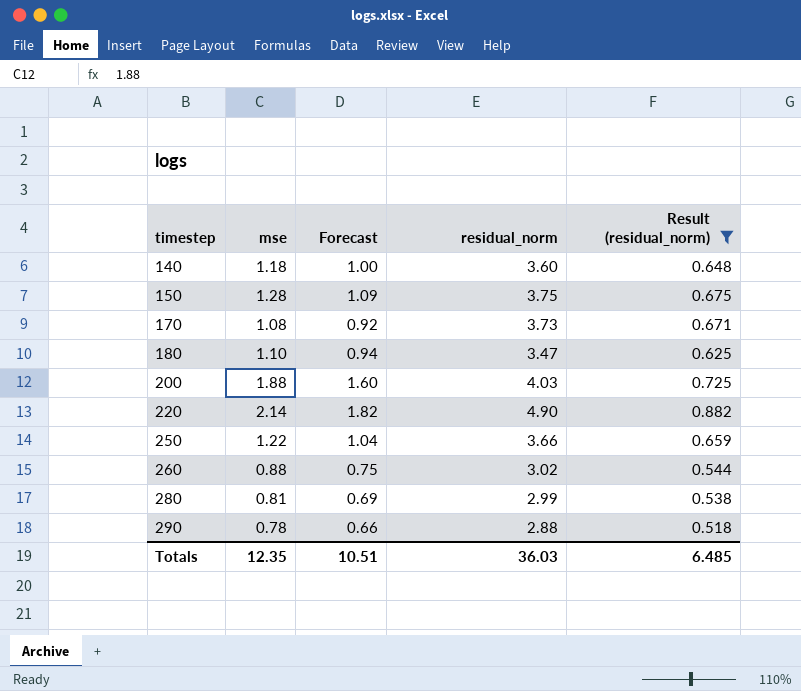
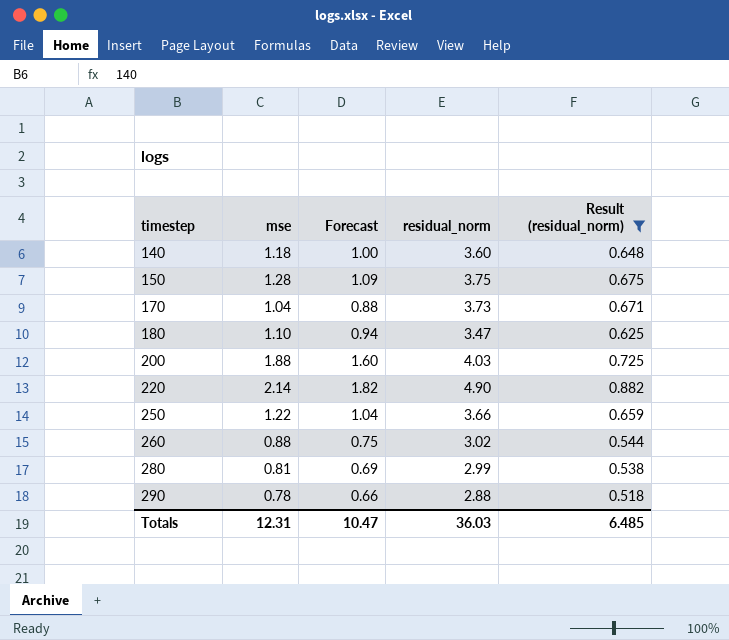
170 | mse: 1.08 -> 1.04
170 | Forecast: 0.92 -> 0.88
Totals | mse: 12.35 -> 12.31
Totals | Forecast: 10.51 -> 10.47

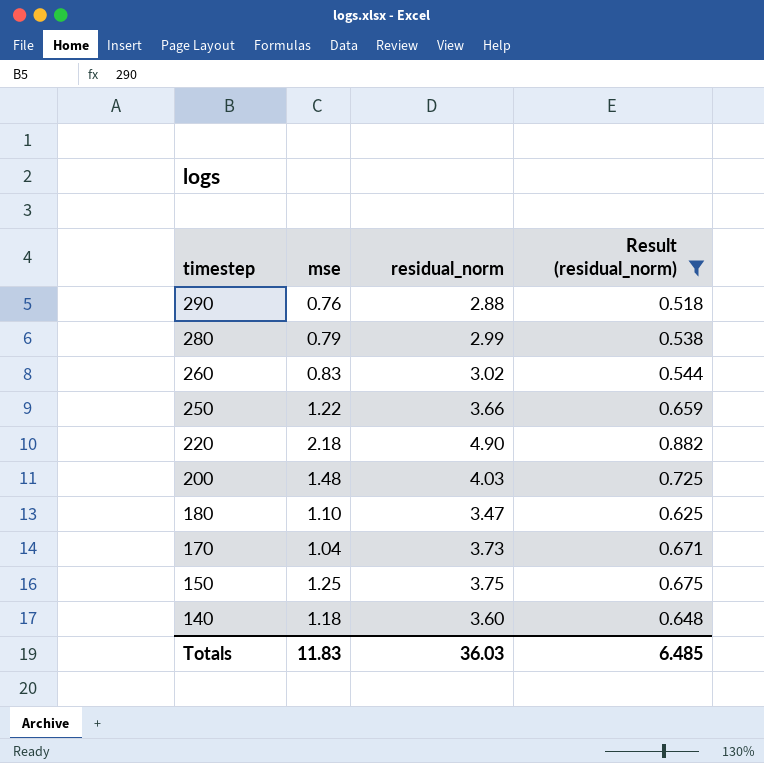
row order: timestep ascending -> timestep descending
column Forecast | formula: [mse] * 0.85 -> none
290 | mse: 0.78 -> 0.76
280 | mse: 0.81 -> 0.79
260 | mse: 0.88 -> 0.83
220 | mse: 2.14 -> 2.18
200 | mse: 1.88 -> 1.48
150 | mse: 1.28 -> 1.25
Totals | mse: 12.31 -> 11.83

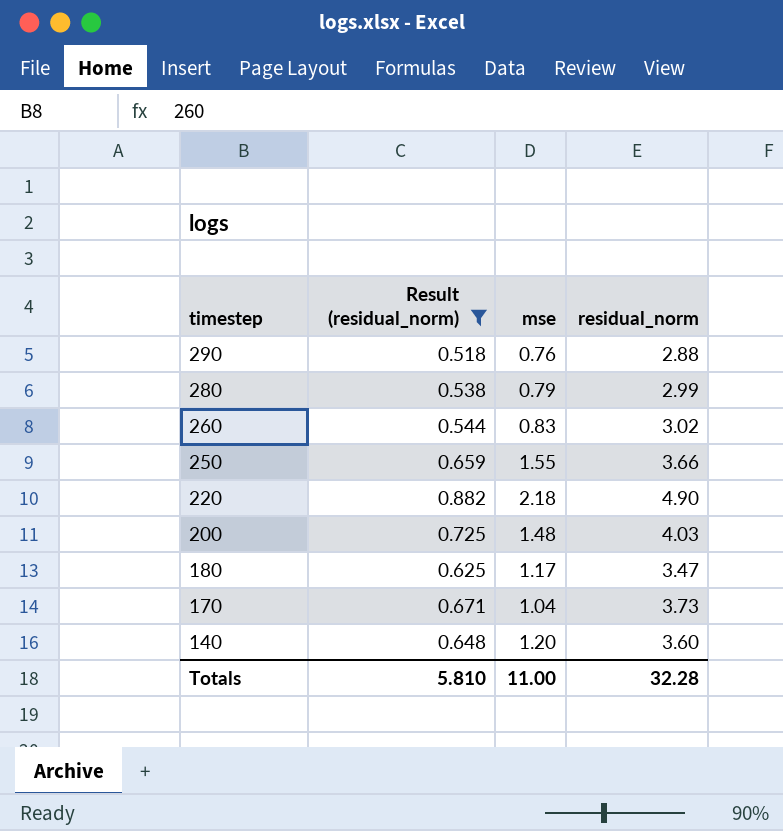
column Result (residual_norm) | position: 4 -> 2
row 150: 1.25 | 3.75 | 0.675 -> none
250 | mse: 1.22 -> 1.55
180 | mse: 1.10 -> 1.17
140 | mse: 1.18 -> 1.20
Totals | Result (residual_norm): 6.485 -> 5.810
Totals | mse: 11.83 -> 11.00
Totals | residual_norm: 36.03 -> 32.28

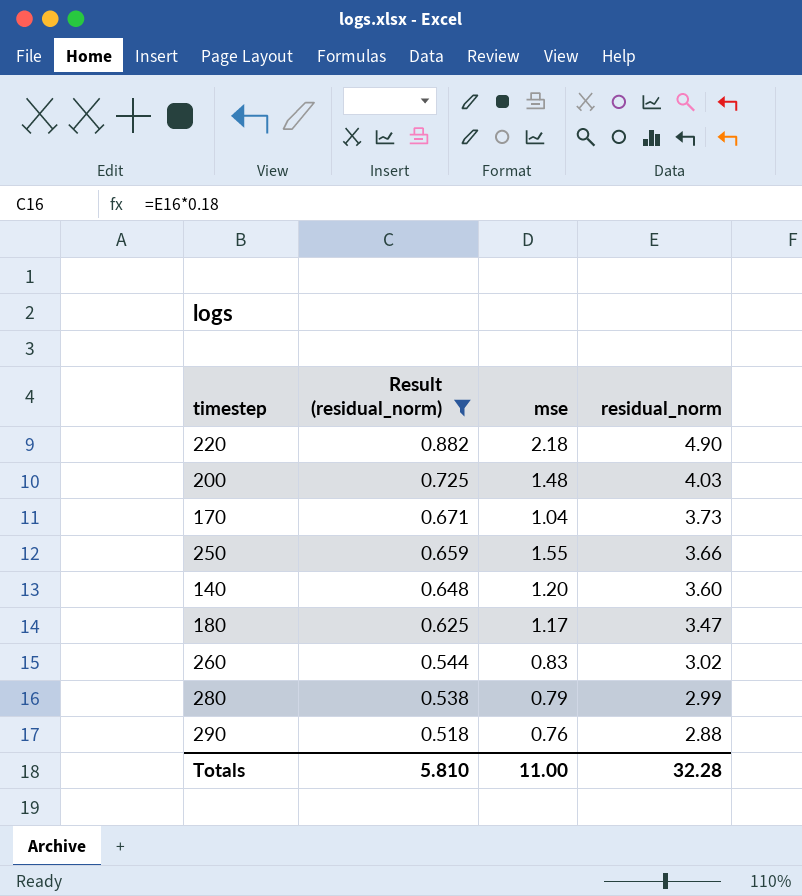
row order: timestep descending -> Result (residual_norm) descending

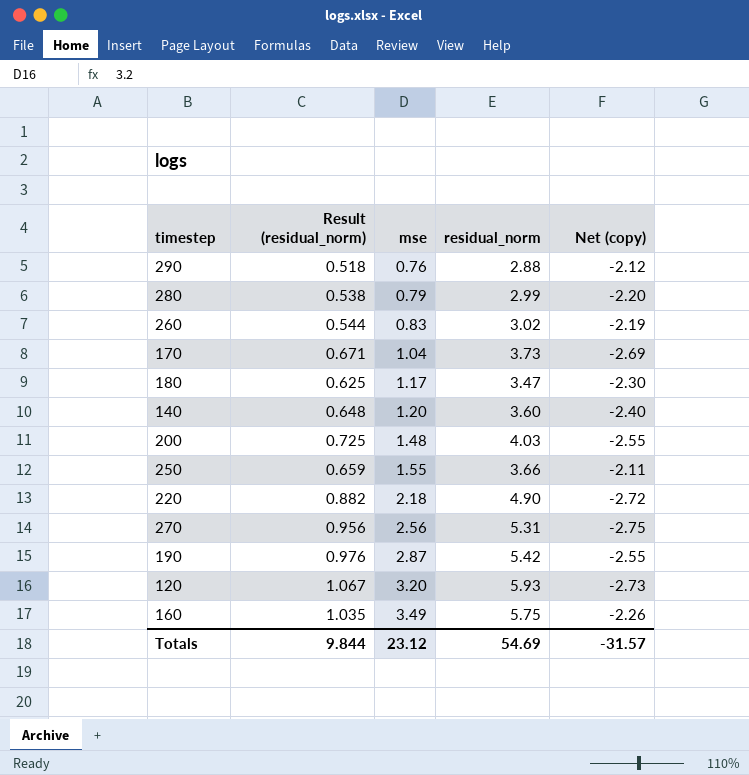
filter: Result (residual_norm) <= 0.882 -> none
row order: Result (residual_norm) descending -> mse ascending
column Net (copy) | formula: none -> [mse] - [residual_norm]
Totals | Result (residual_norm): 5.810 -> 9.844
Totals | mse: 11.00 -> 23.12
Totals | residual_norm: 32.28 -> 54.69

